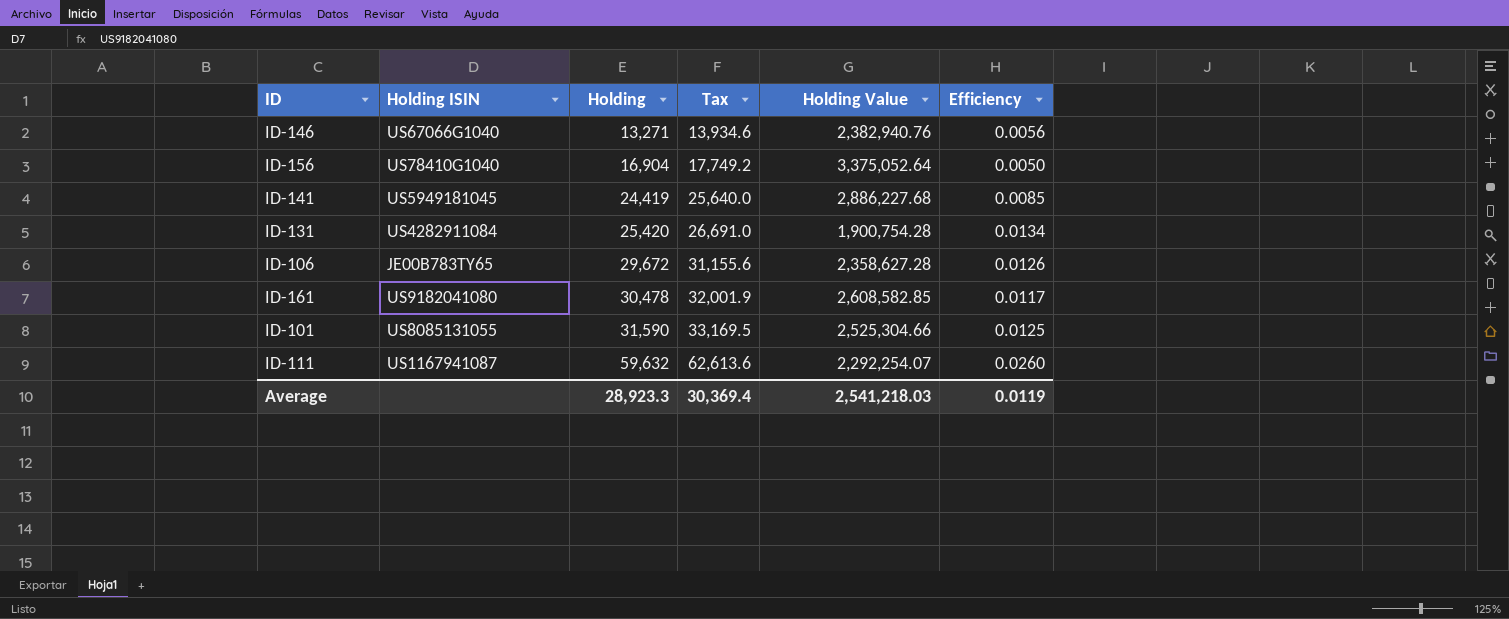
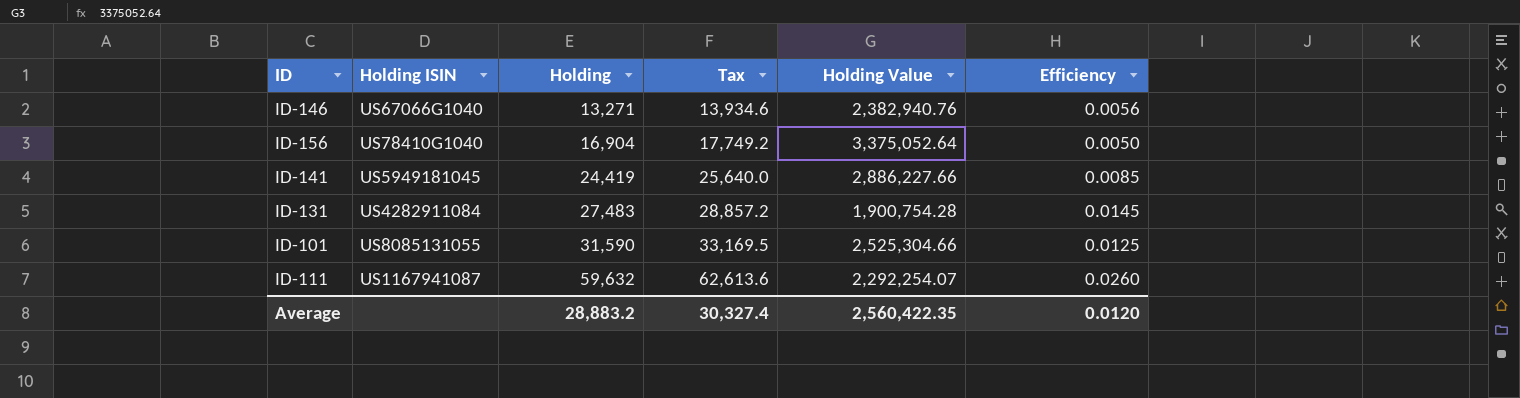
row ID-106: JE00B783TY65 | 29,672 | 31,155.6 | 2,358,627.28 | 0.0126 -> none
row ID-161: US9182041080 | 30,478 | 32,001.9 | 2,608,582.85 | 0.0117 -> none
ID-141 | Holding Value: 2,886,227.68 -> 2,886,227.66
ID-131 | Holding: 25,420 -> 27,483
ID-131 | Tax: 26,691.0 -> 28,857.2
ID-131 | Efficiency: 0.0134 -> 0.0145
Average | Holding: 28,923.3 -> 28,883.2
Average | Tax: 30,369.4 -> 30,327.4
Average | Holding Value: 2,541,218.03 -> 2,560,422.35
Average | Efficiency: 0.0119 -> 0.0120

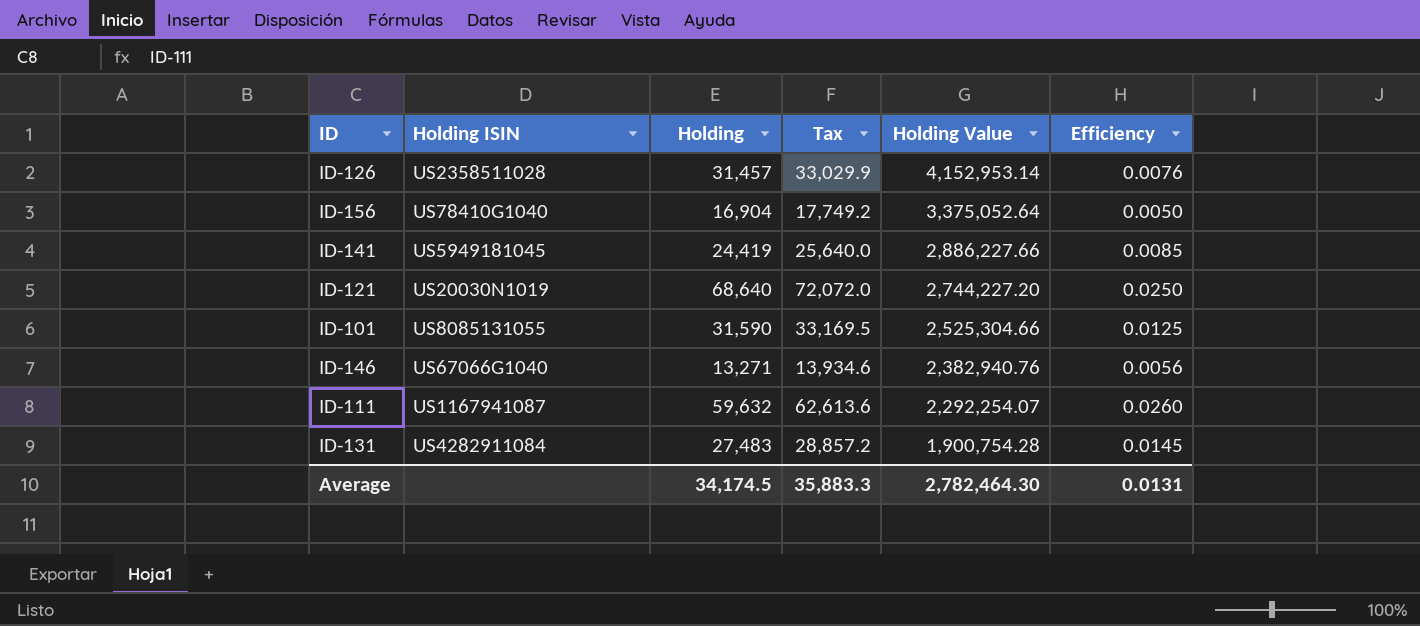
row order: Holding ascending -> Holding Value descending
row ID-126: none -> US2358511028 | 31,457 | 33,029.9 | 4,152,953.14 | 0.0076
row ID-121: none -> US20030N1019 | 68,640 | 72,072.0 | 2,744,227.20 | 0.0250
Average | Holding: 28,883.2 -> 34,174.5
Average | Tax: 30,327.4 -> 35,883.3
Average | Holding Value: 2,560,422.35 -> 2,782,464.30
Average | Efficiency: 0.0120 -> 0.0131

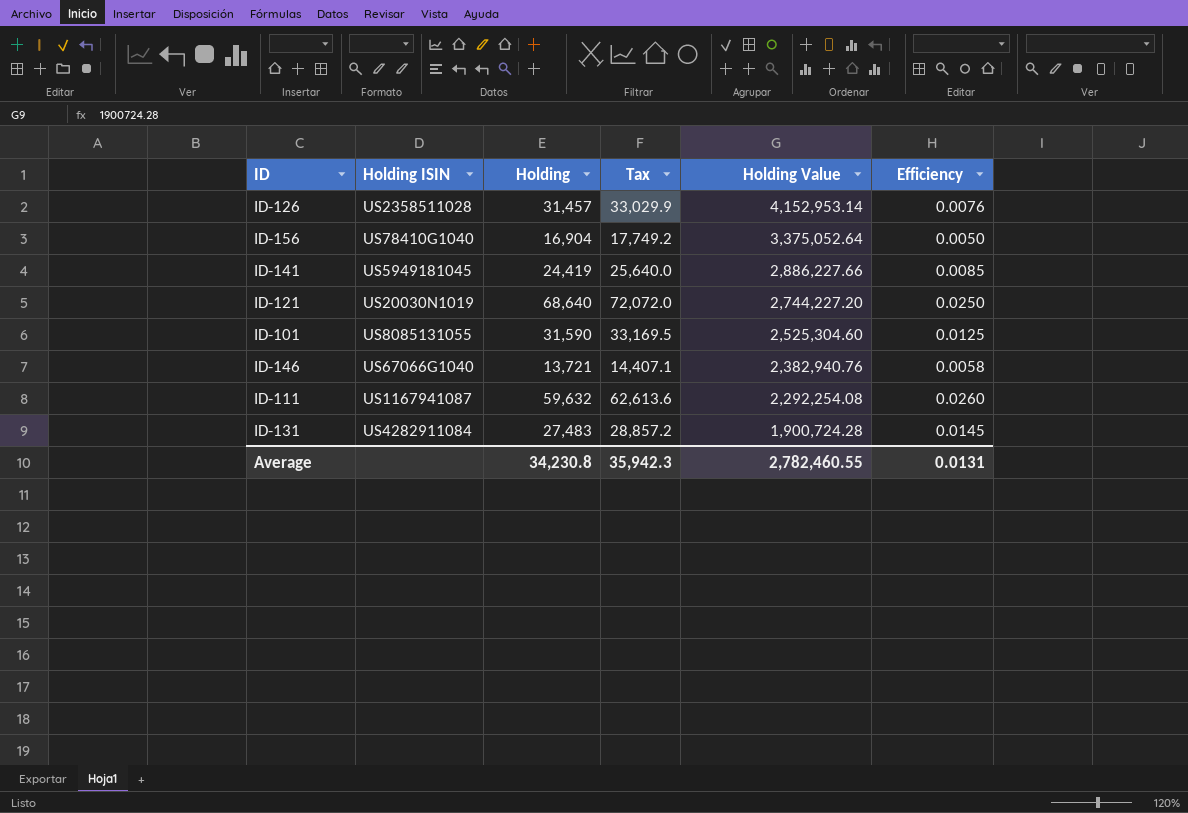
ID-101 | Holding Value: 2,525,304.66 -> 2,525,304.60
ID-146 | Holding: 13,271 -> 13,721
ID-146 | Tax: 13,934.6 -> 14,407.1
ID-146 | Efficiency: 0.0056 -> 0.0058
ID-111 | Holding Value: 2,292,254.07 -> 2,292,254.08
ID-131 | Holding Value: 1,900,754.28 -> 1,900,724.28
Average | Holding: 34,174.5 -> 34,230.8
Average | Tax: 35,883.3 -> 35,942.3
Average | Holding Value: 2,782,464.30 -> 2,782,460.55

